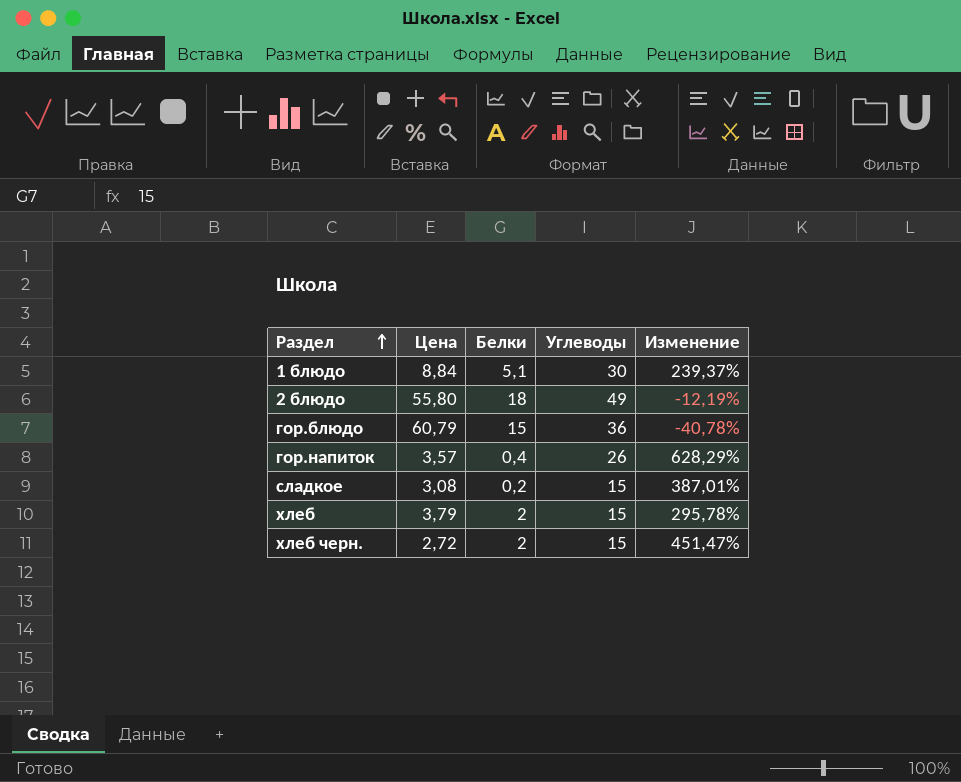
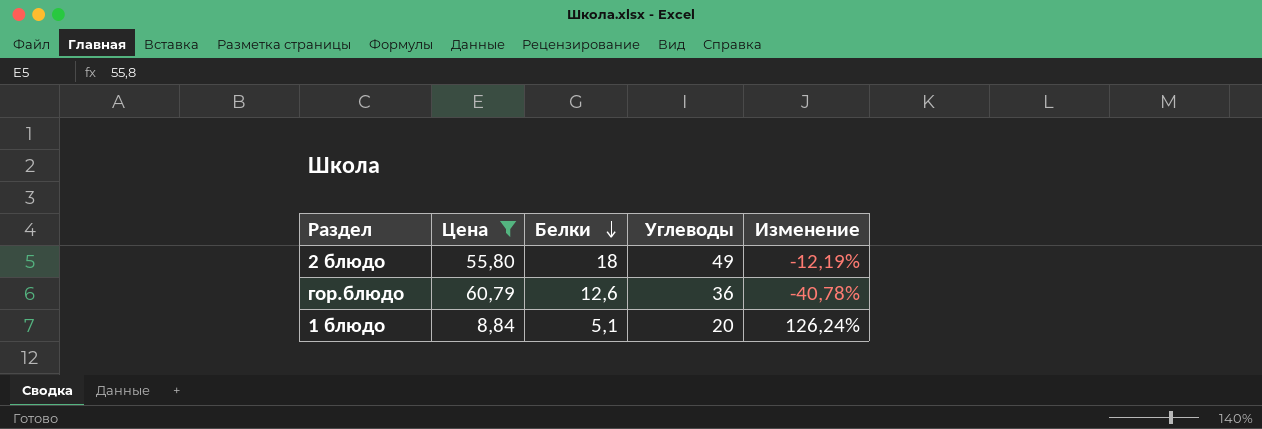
filter: none -> Цена >= 8,84
row order: Раздел ascending -> Белки descending
гор.блюдо | Белки: 15 -> 12,6
1 блюдо | Углеводы: 30 -> 20
1 блюдо | Изменение: 239,37% -> 126,24%

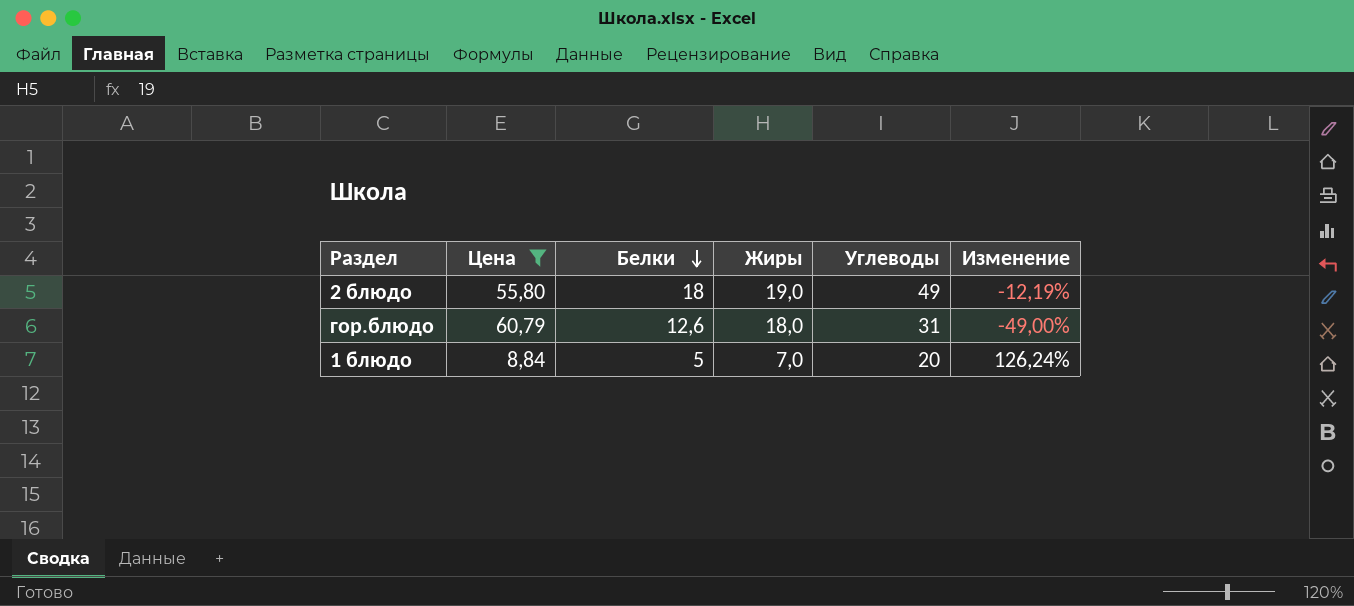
column Жиры | position: none -> 4
гор.блюдо | Углеводы: 36 -> 31
гор.блюдо | Изменение: -40,78% -> -49,00%
1 блюдо | Белки: 5,1 -> 5

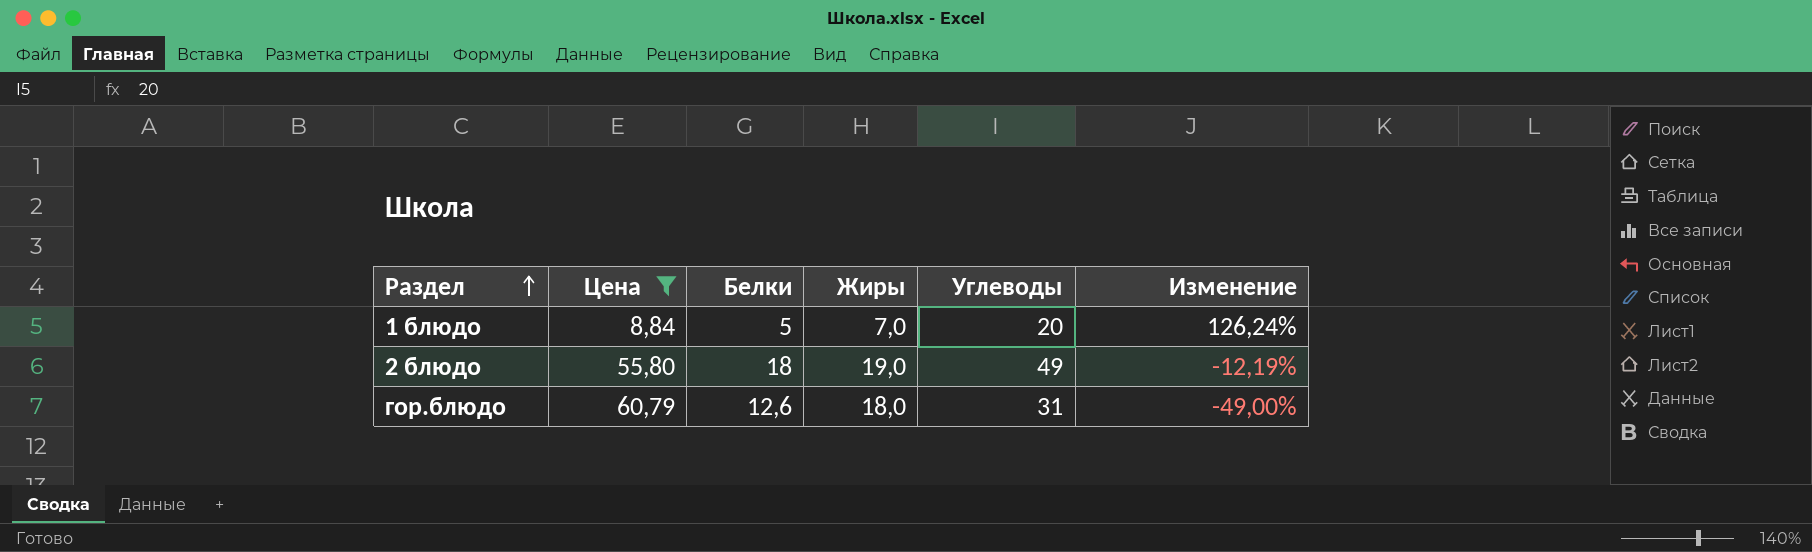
row order: Белки descending -> Раздел ascending

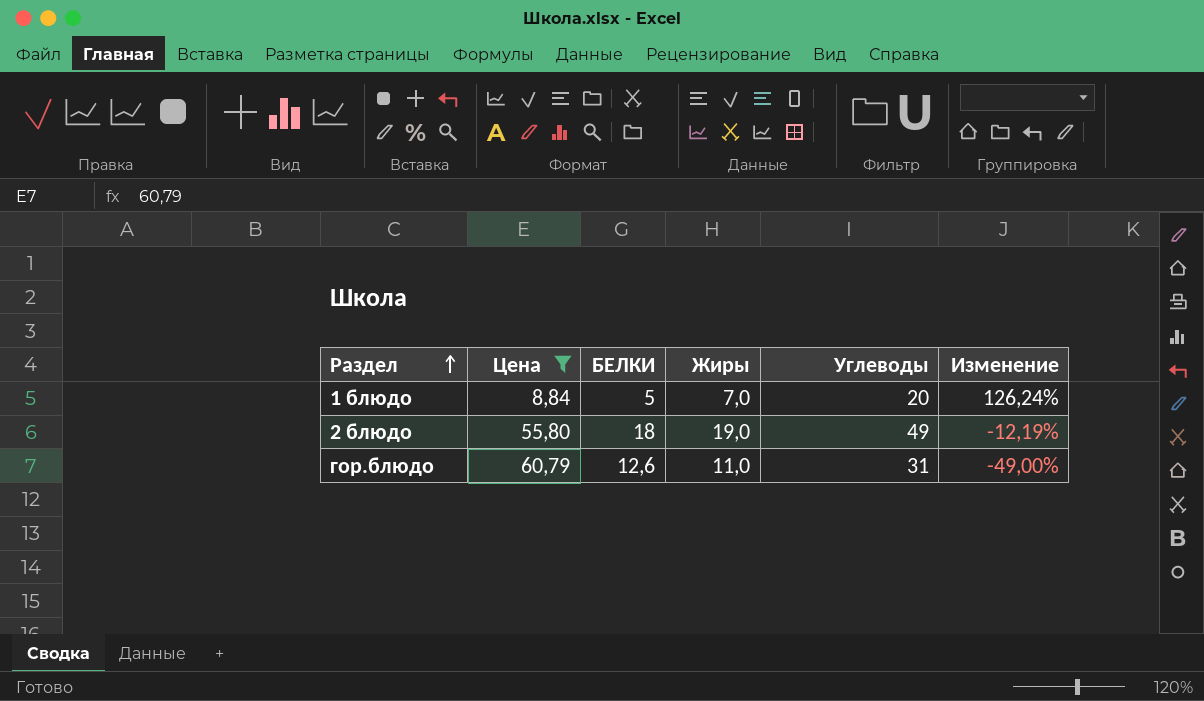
column name: Белки -> БЕЛКИ
гор.блюдо | Жиры: 18,0 -> 11,0

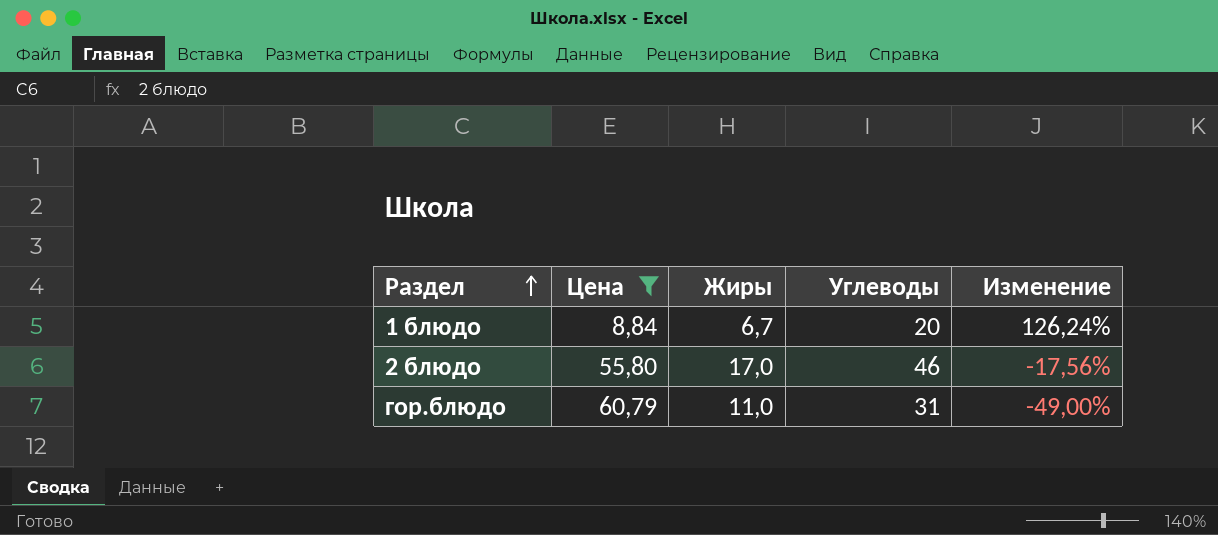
column БЕЛКИ | position: 3 -> none
1 блюдо | Жиры: 7,0 -> 6,7
2 блюдо | Жиры: 19,0 -> 17,0
2 блюдо | Углеводы: 49 -> 46
2 блюдо | Изменение: -12,19% -> -17,56%

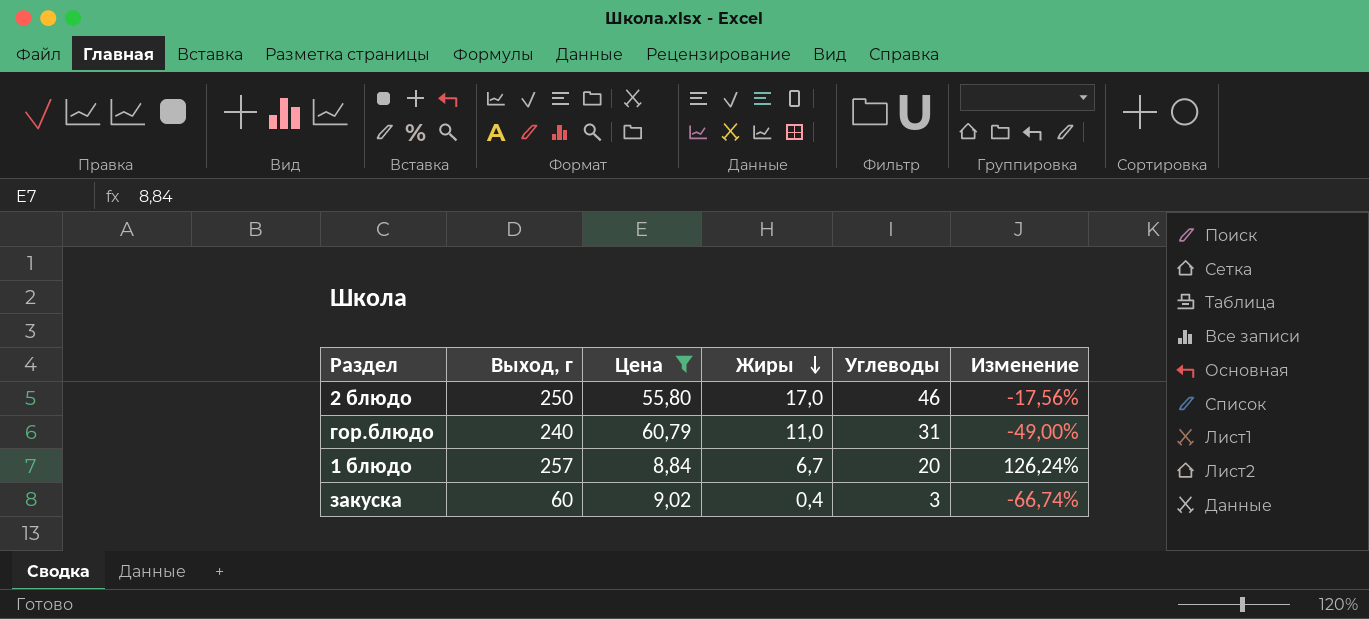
row order: Раздел ascending -> Жиры descending
column Выход, г | position: none -> 2
row закуска: none -> 60 | 9,02 | 0,4 | 3 | -66,74%

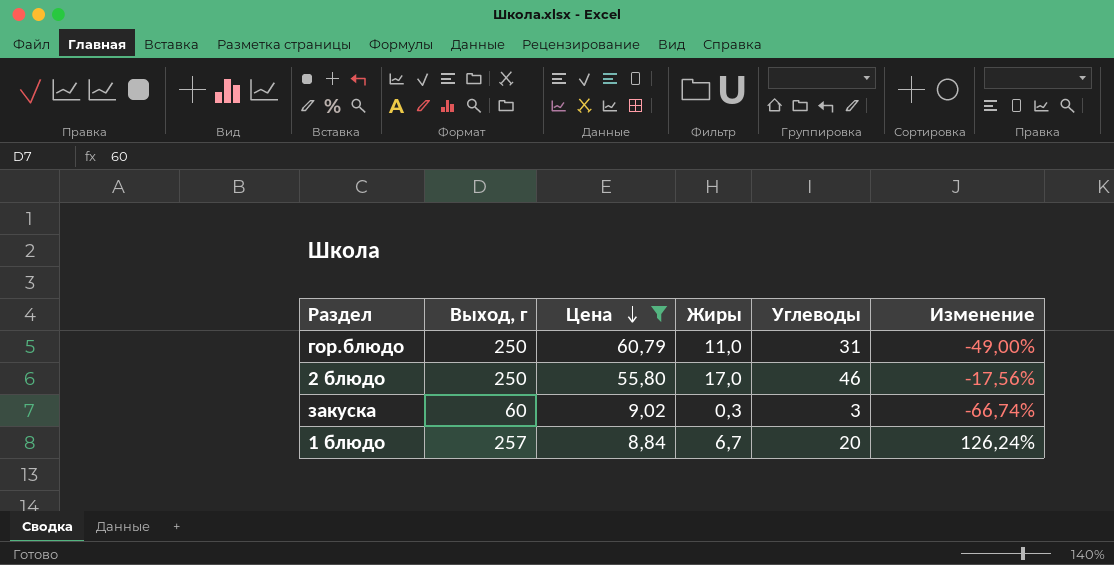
row order: Жиры descending -> Цена descending
гор.блюдо | Выход, г: 240 -> 250
закуска | Жиры: 0,4 -> 0,3

